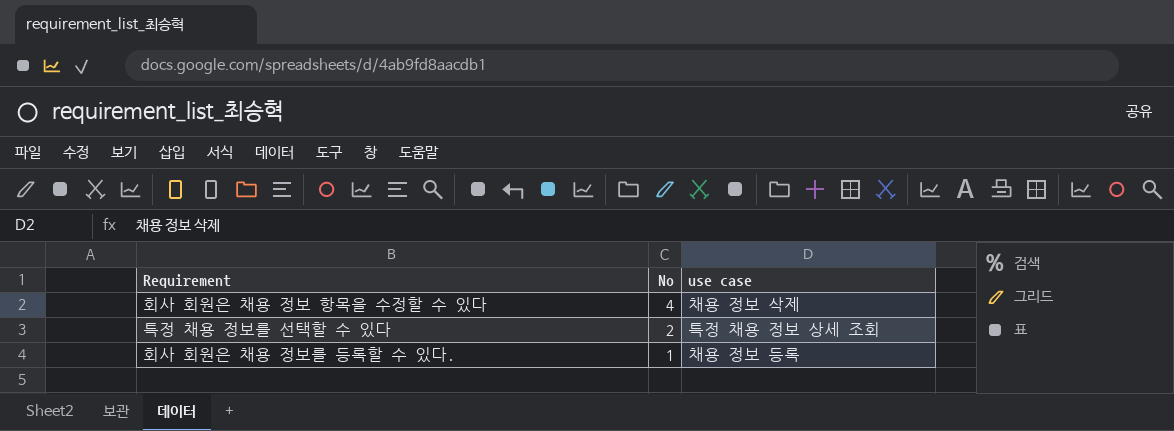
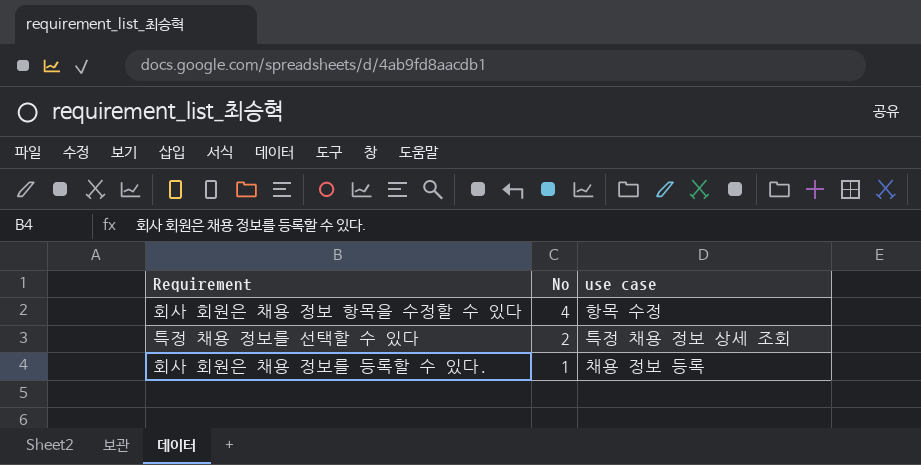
회사 회원은 채용 정보 항목을 수정할 수 있다 | use case: 채용 정보 삭제 -> 항목 수정

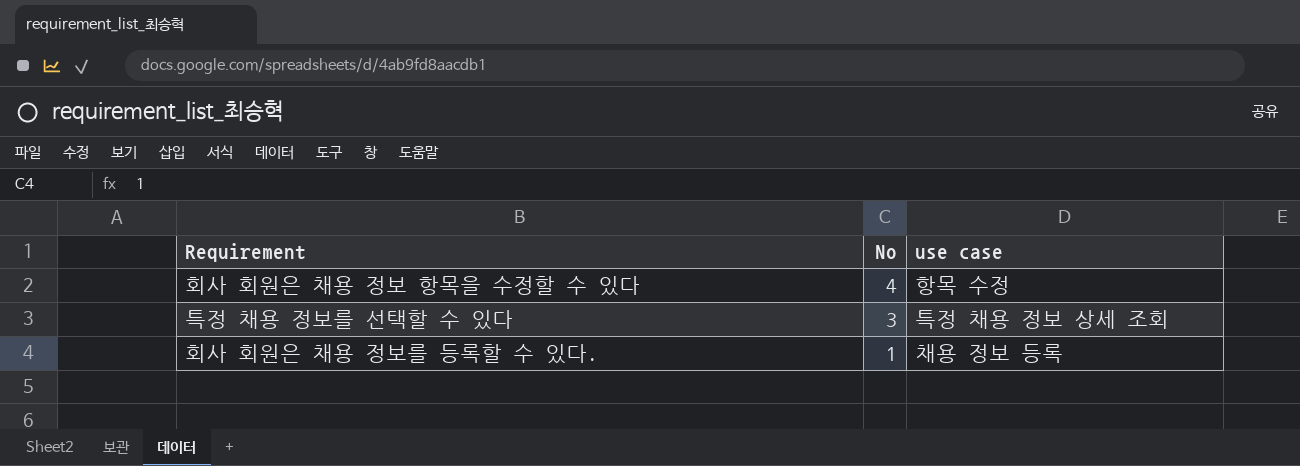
특정 채용 정보를 선택할 수 있다 | No: 2 -> 3

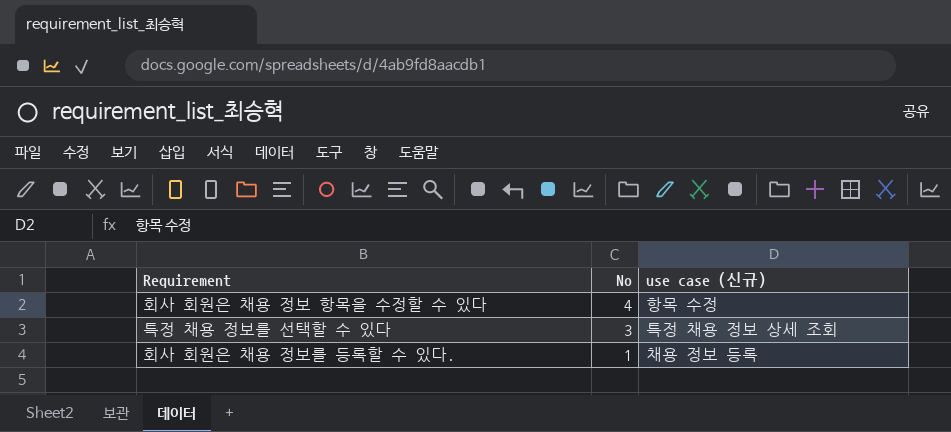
column name: use case -> use case (신규)

